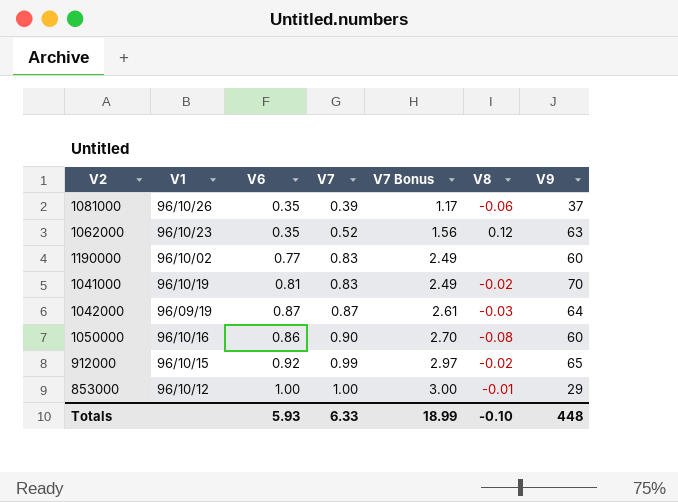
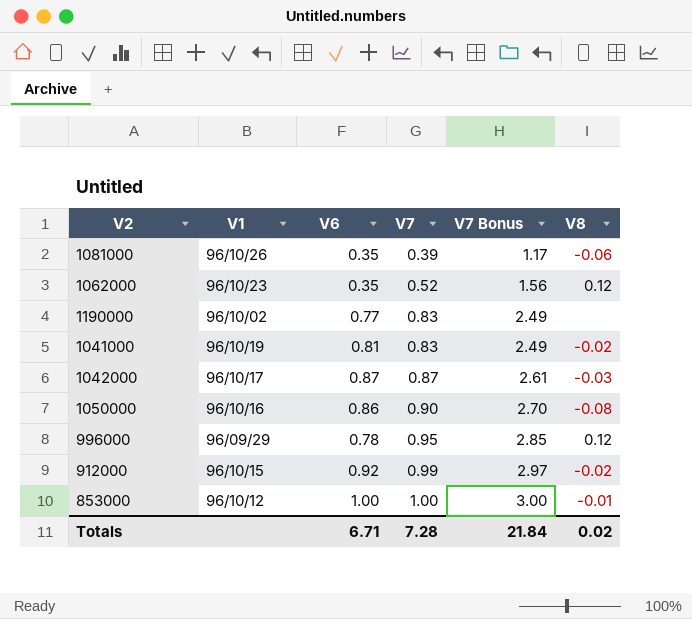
column V9 | position: 7 -> none
1042000 | V1: 96/09/19 -> 96/10/17
row 996000: none -> 96/09/29 | 0.78 | 0.95 | 2.85 | 0.12
Totals | V6: 5.93 -> 6.71
Totals | V7: 6.33 -> 7.28
Totals | V7 Bonus: 18.99 -> 21.84
Totals | V8: -0.10 -> 0.02

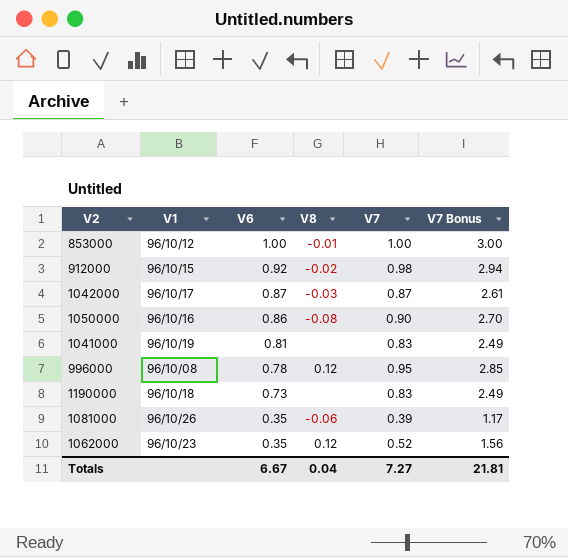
row order: V7 ascending -> V6 descending
column V8 | position: 6 -> 4
912000 | V7: 0.99 -> 0.98
912000 | V7 Bonus: 2.97 -> 2.94
1041000 | V8: -0.02 -> none
996000 | V1: 96/09/29 -> 96/10/08
1190000 | V1: 96/10/02 -> 96/10/18
1190000 | V6: 0.77 -> 0.73
Totals | V6: 6.71 -> 6.67
Totals | V8: 0.02 -> 0.04
Totals | V7: 7.28 -> 7.27
Totals | V7 Bonus: 21.84 -> 21.81

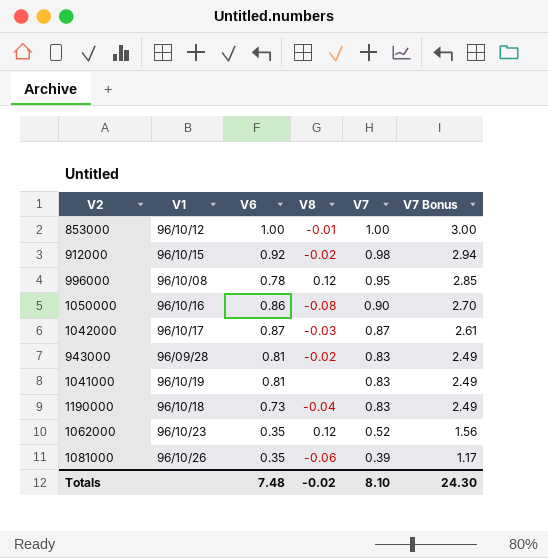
row order: V6 descending -> V7 descending
row 943000: none -> 96/09/28 | 0.81 | -0.02 | 0.83 | 2.49
1190000 | V8: none -> -0.04
Totals | V6: 6.67 -> 7.48
Totals | V8: 0.04 -> -0.02
Totals | V7: 7.27 -> 8.10
Totals | V7 Bonus: 21.81 -> 24.30

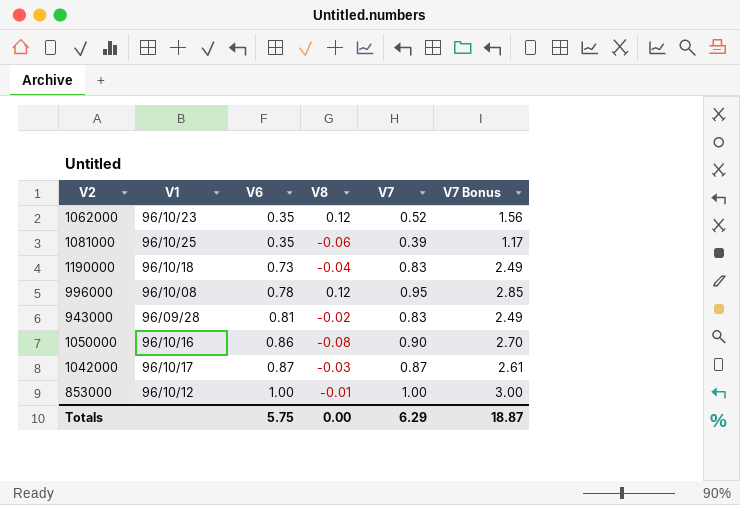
row order: V7 descending -> V6 ascending
row 912000: 96/10/15 | 0.92 | -0.02 | 0.98 | 2.94 -> none
row 1041000: 96/10/19 | 0.81 | none | 0.83 | 2.49 -> none
1081000 | V1: 96/10/26 -> 96/10/25
Totals | V6: 7.48 -> 5.75
Totals | V8: -0.02 -> 0.00
Totals | V7: 8.10 -> 6.29
Totals | V7 Bonus: 24.30 -> 18.87

